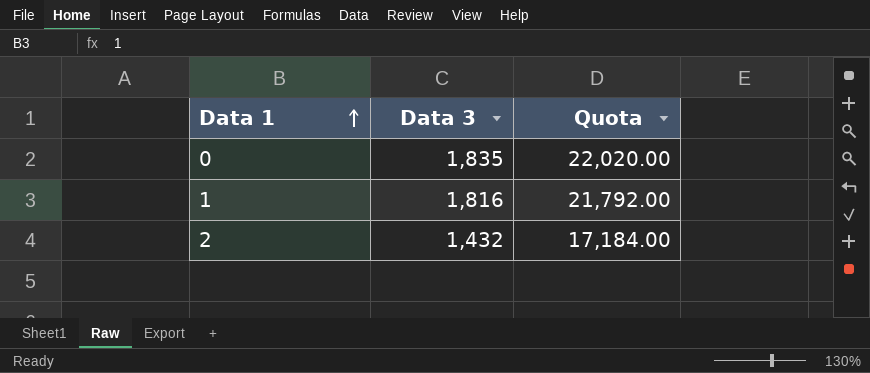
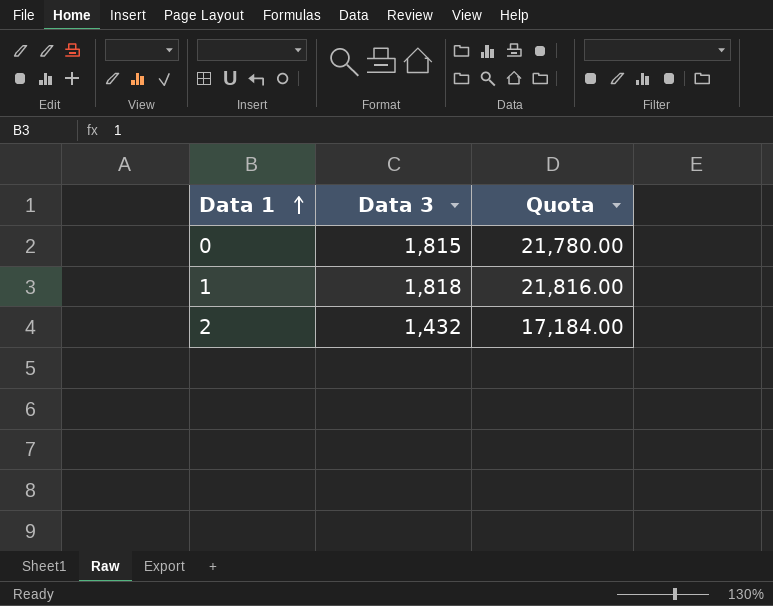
0 | Data 3: 1,835 -> 1,815
0 | Quota: 22,020.00 -> 21,780.00
1 | Data 3: 1,816 -> 1,818
1 | Quota: 21,792.00 -> 21,816.00

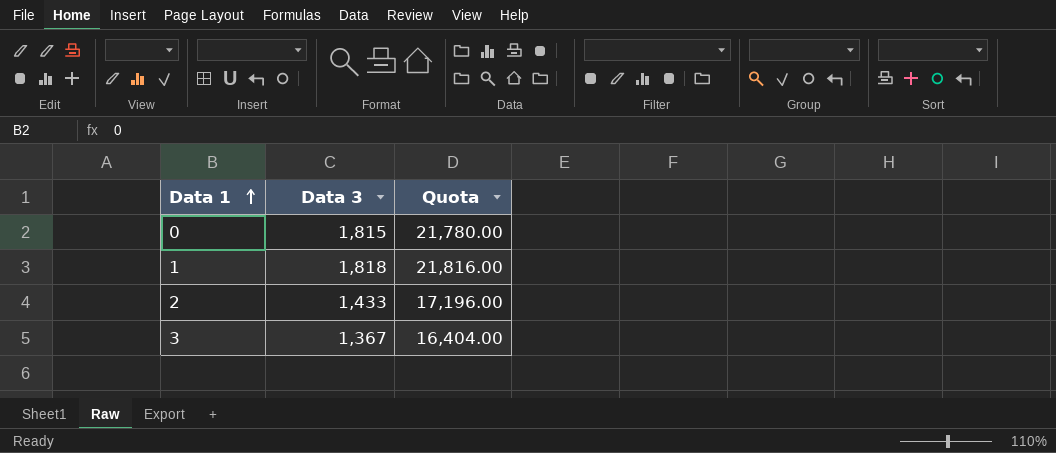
2 | Data 3: 1,432 -> 1,433
2 | Quota: 17,184.00 -> 17,196.00
row 3: none -> 1,367 | 16,404.00

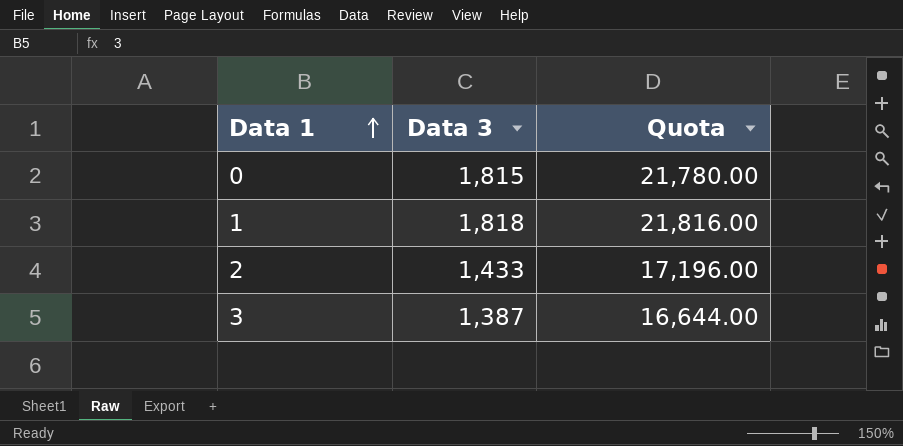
3 | Data 3: 1,367 -> 1,387
3 | Quota: 16,404.00 -> 16,644.00

